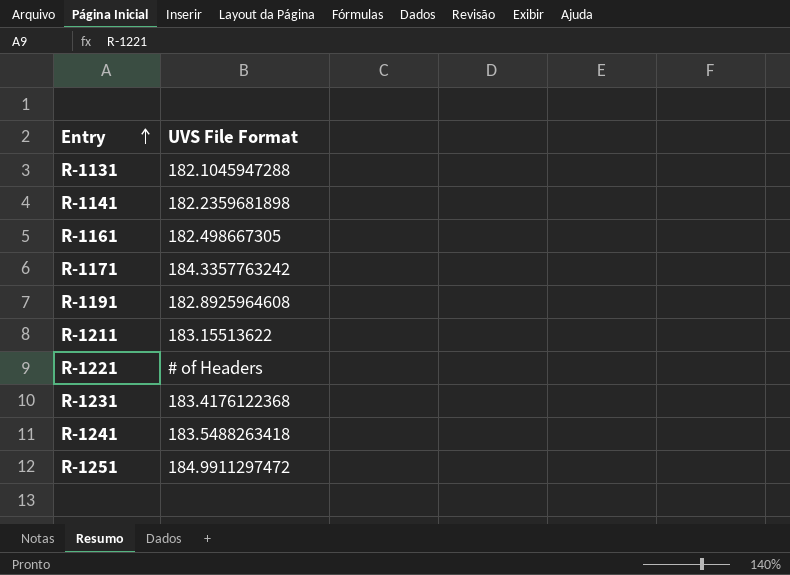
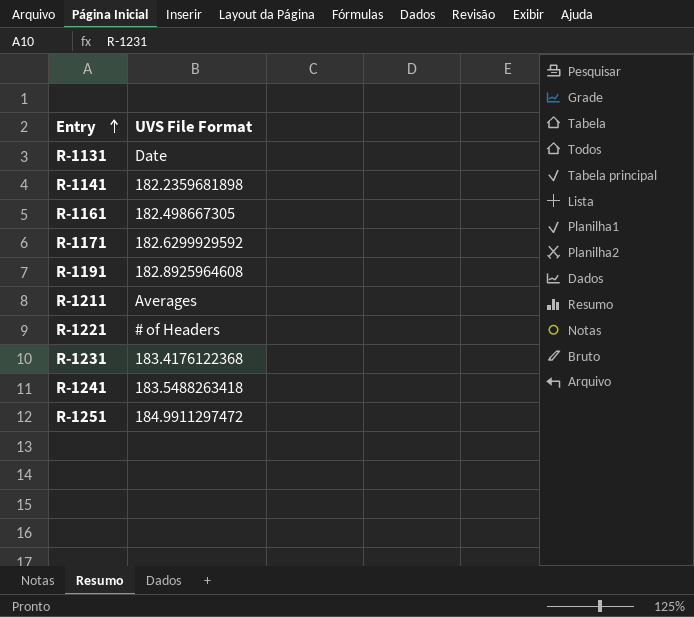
R-1131 | UVS File Format: 182.1045947288 -> Date
R-1171 | UVS File Format: 184.3357763242 -> 182.6299929592
R-1211 | UVS File Format: 183.15513622 -> Averages

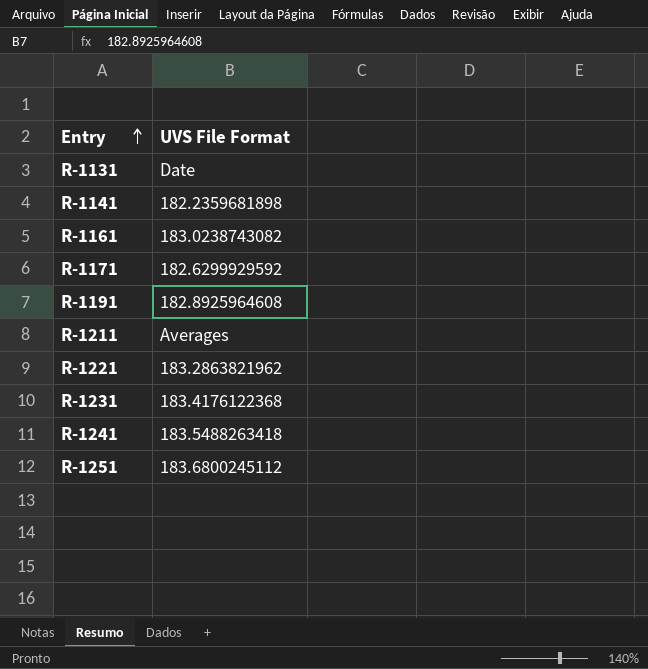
R-1161 | UVS File Format: 182.498667305 -> 183.0238743082
R-1221 | UVS File Format: # of Headers -> 183.2863821962
R-1251 | UVS File Format: 184.9911297472 -> 183.6800245112

